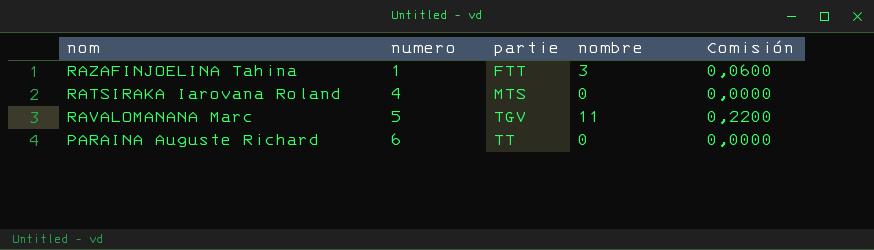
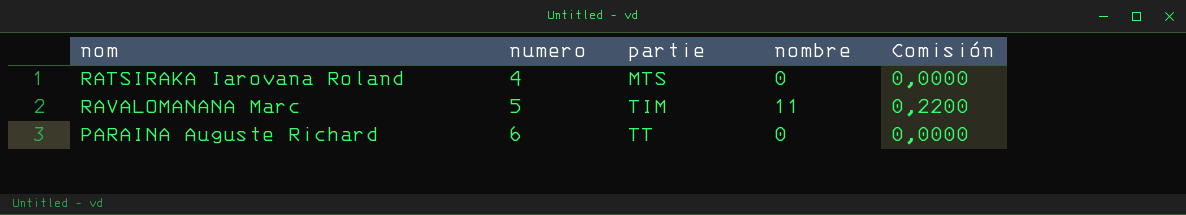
row RAZAFINJOELINA Tahina: 1 | FTT | 3 | 0,0600 -> none
RAVALOMANANA Marc | partie: TGV -> TIM

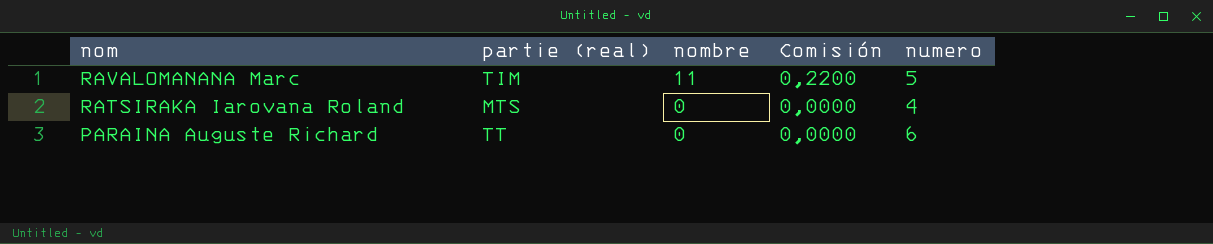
row order: numero ascending -> nom descending
column name: partie -> partie (real)
column numero | position: 2 -> 5

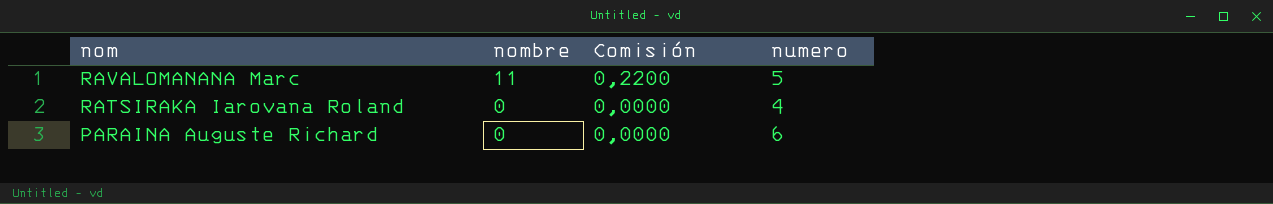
column partie (real) | position: 2 -> none

